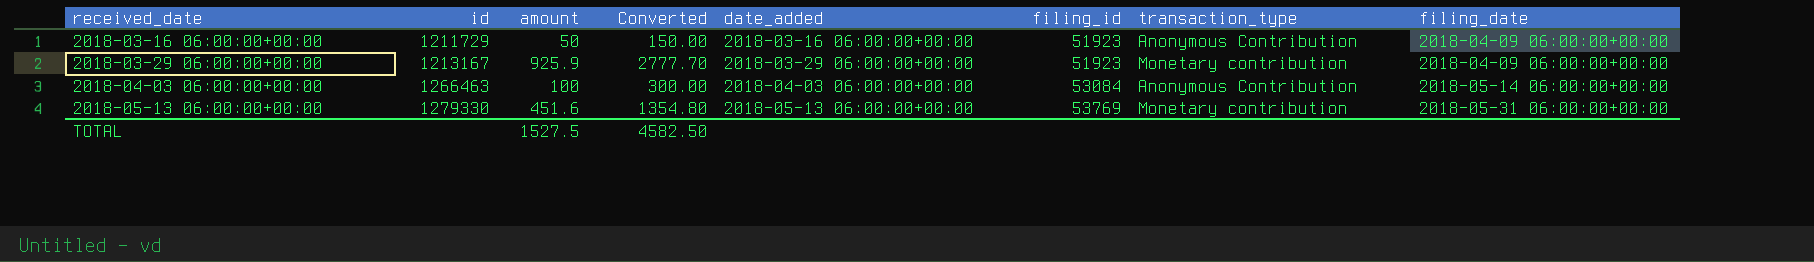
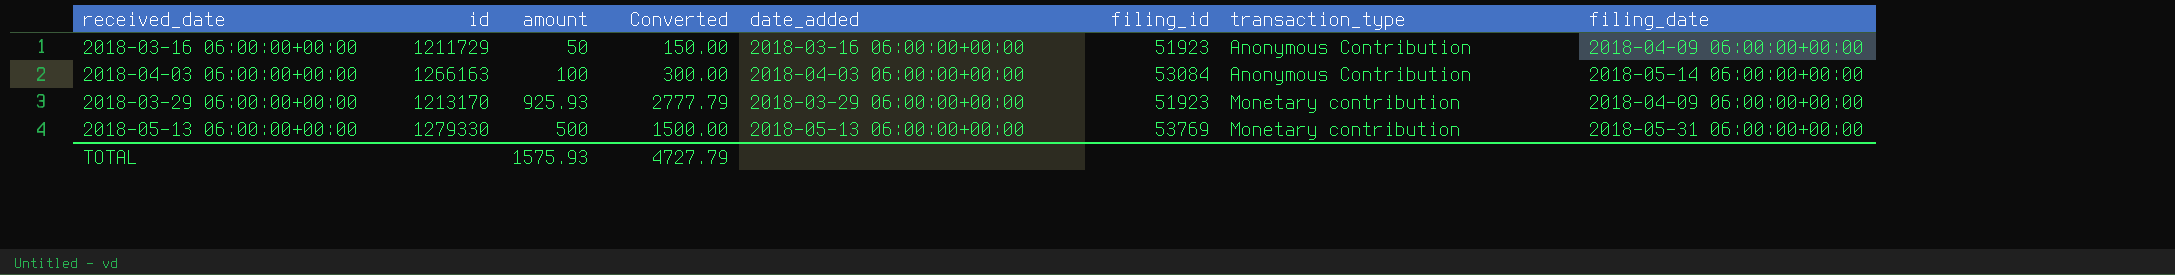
row order: received_date ascending -> transaction_type ascending
2018-04-03 06:00:00+00:00 | id: 1266463 -> 1266163
2018-03-29 06:00:00+00:00 | id: 1213167 -> 1213170
2018-03-29 06:00:00+00:00 | amount: 925.9 -> 925.93
2018-03-29 06:00:00+00:00 | Converted: 2777.70 -> 2777.79
2018-05-13 06:00:00+00:00 | amount: 451.6 -> 500
2018-05-13 06:00:00+00:00 | Converted: 1354.80 -> 1500.00
TOTAL | amount: 1527.5 -> 1575.93
TOTAL | Converted: 4582.50 -> 4727.79

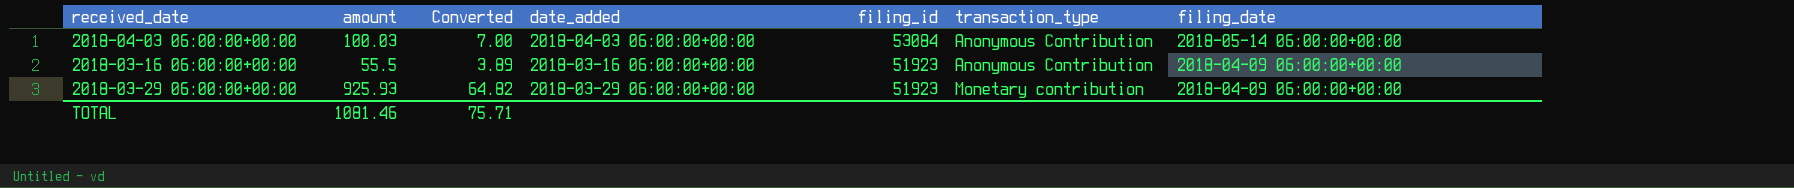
row order: transaction_type ascending -> filing_id descending
column id | position: 2 -> none
column Converted | formula: [amount] * 3 -> [amount] * 0.07
row 2018-05-13 06:00:00+00:00: 1279330 | 500 | 1500.00 | 2018-05-13 06:00:00+00:00 | 53769 | Monetary contribution | 2018-05-31 06:00:00+00:00 -> none
2018-04-03 06:00:00+00:00 | amount: 100 -> 100.03
2018-03-16 06:00:00+00:00 | amount: 50 -> 55.5
TOTAL | amount: 1575.93 -> 1081.46
TOTAL | Converted: 4727.79 -> 75.71

